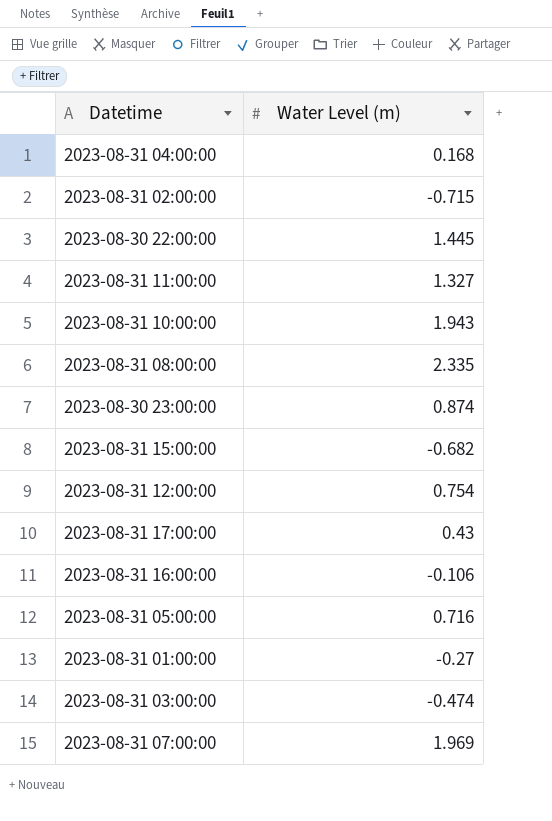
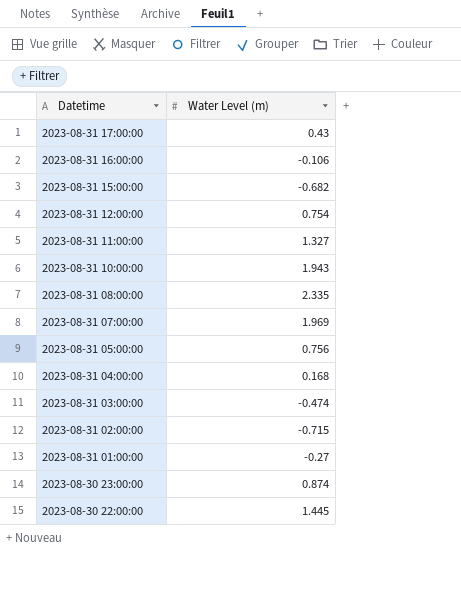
row order: none -> Datetime descending
2023-08-31 05:00:00 | Water Level (m): 0.716 -> 0.756

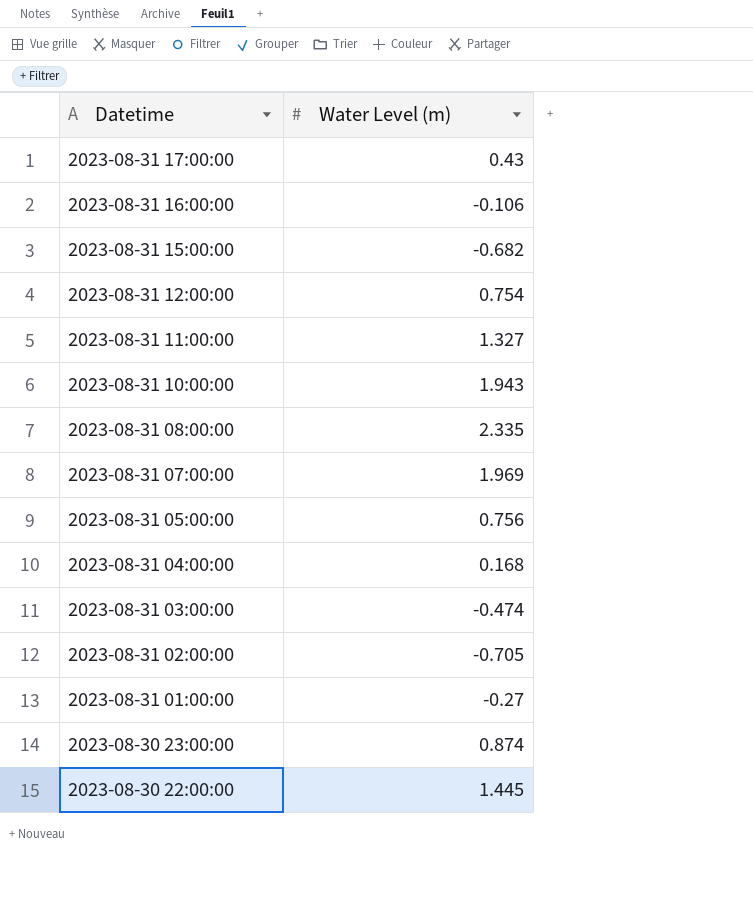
2023-08-31 02:00:00 | Water Level (m): -0.715 -> -0.705

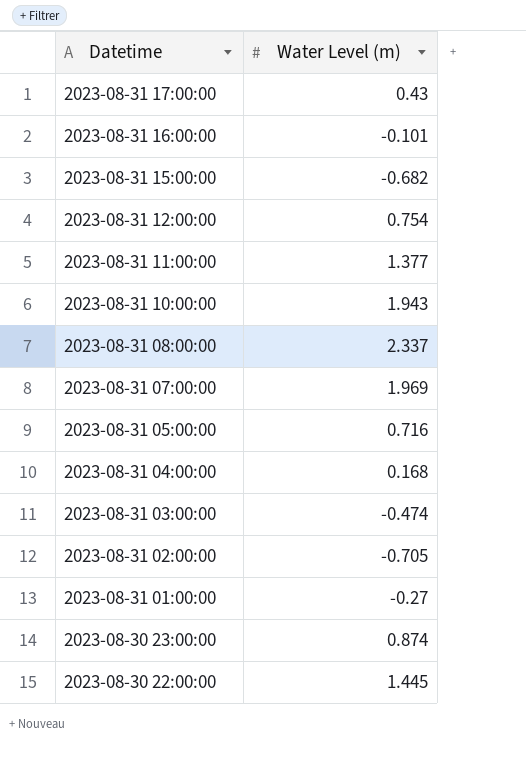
2023-08-31 16:00:00 | Water Level (m): -0.106 -> -0.101
2023-08-31 11:00:00 | Water Level (m): 1.327 -> 1.377
2023-08-31 08:00:00 | Water Level (m): 2.335 -> 2.337
2023-08-31 05:00:00 | Water Level (m): 0.756 -> 0.716

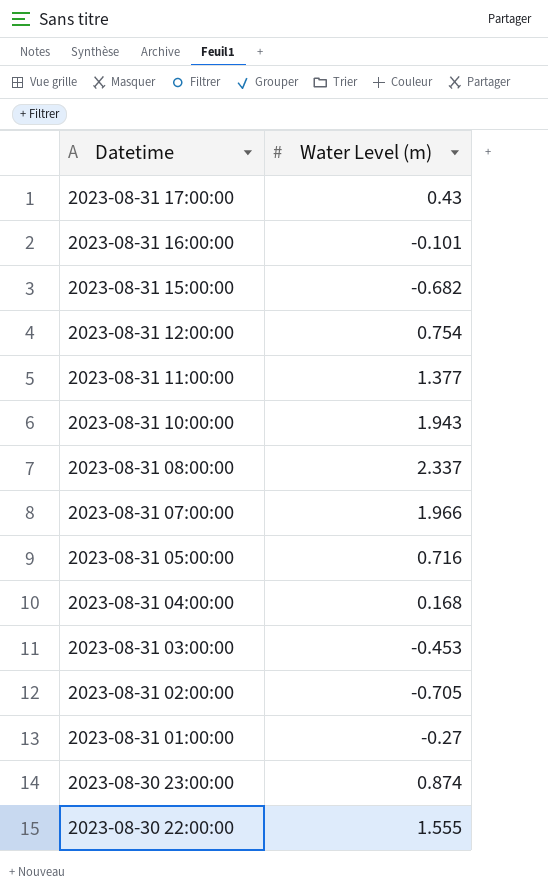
2023-08-31 07:00:00 | Water Level (m): 1.969 -> 1.966
2023-08-31 03:00:00 | Water Level (m): -0.474 -> -0.453
2023-08-30 22:00:00 | Water Level (m): 1.445 -> 1.555

